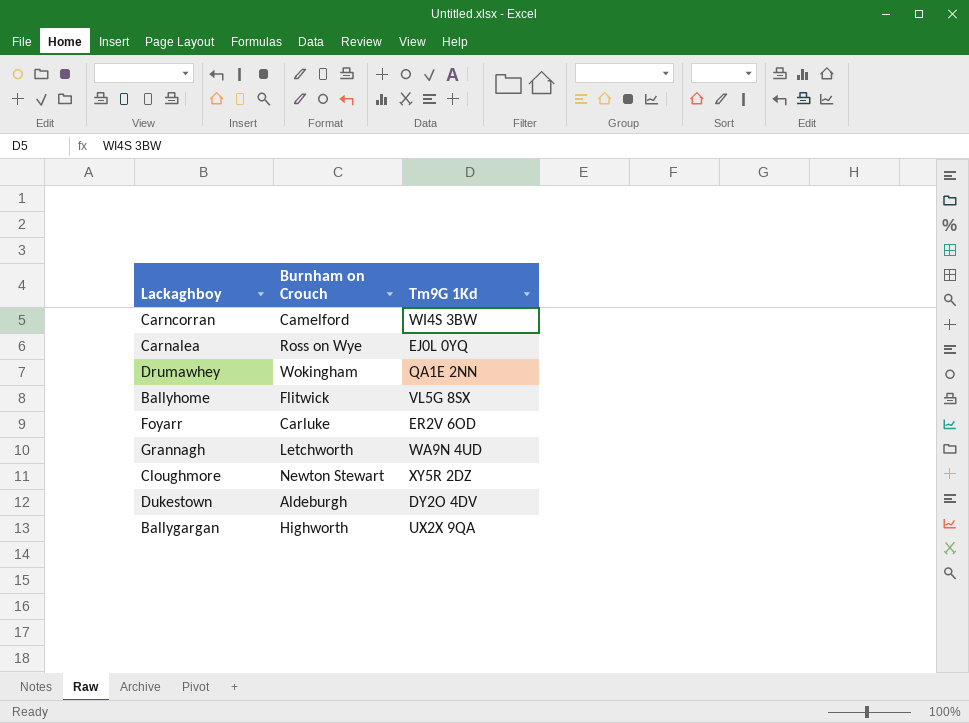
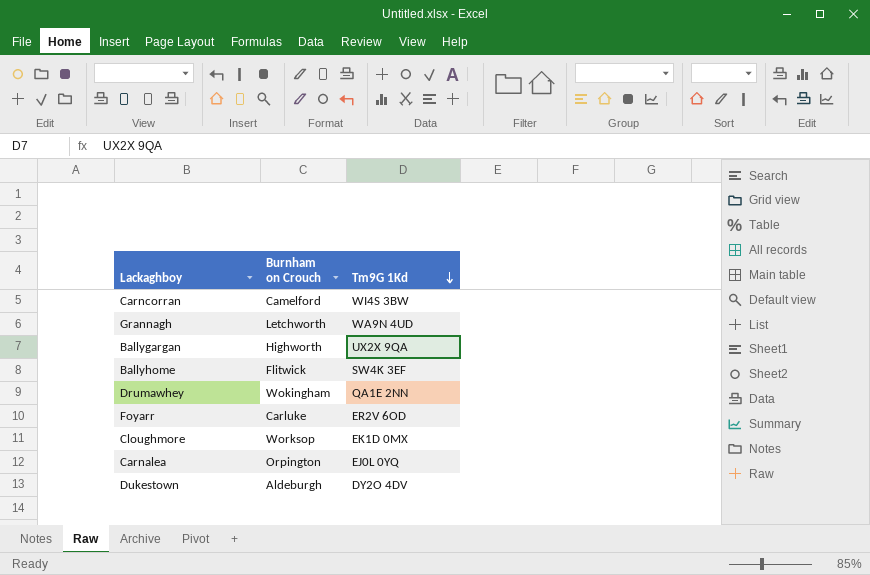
row order: none -> Tm9G 1Kd descending
Ballyhome | Tm9G 1Kd: VL5G 8SX -> SW4K 3EF
Cloughmore | Burnham on Crouch: Newton Stewart -> Worksop
Cloughmore | Tm9G 1Kd: XY5R 2DZ -> EK1D 0MX
Carnalea | Burnham on Crouch: Ross on Wye -> Orpington

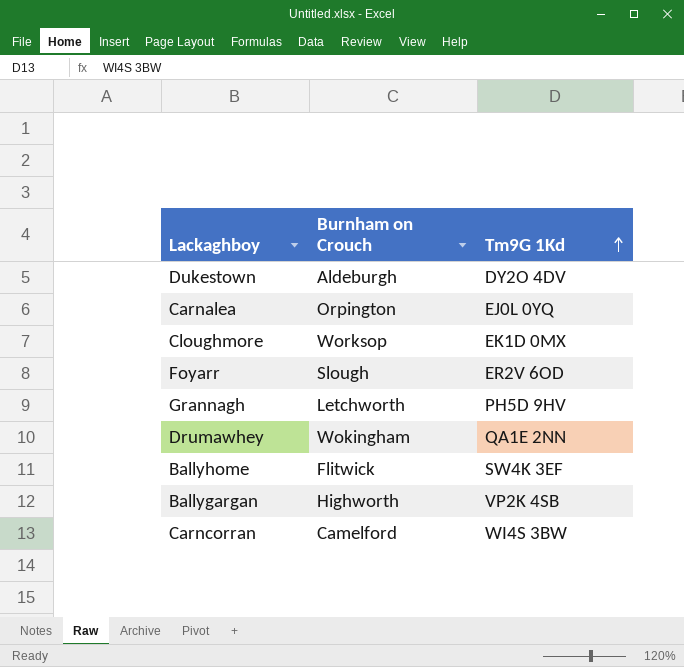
row order: Tm9G 1Kd descending -> Tm9G 1Kd ascending
Foyarr | Burnham on Crouch: Carluke -> Slough
Grannagh | Tm9G 1Kd: WA9N 4UD -> PH5D 9HV
Ballygargan | Tm9G 1Kd: UX2X 9QA -> VP2K 4SB

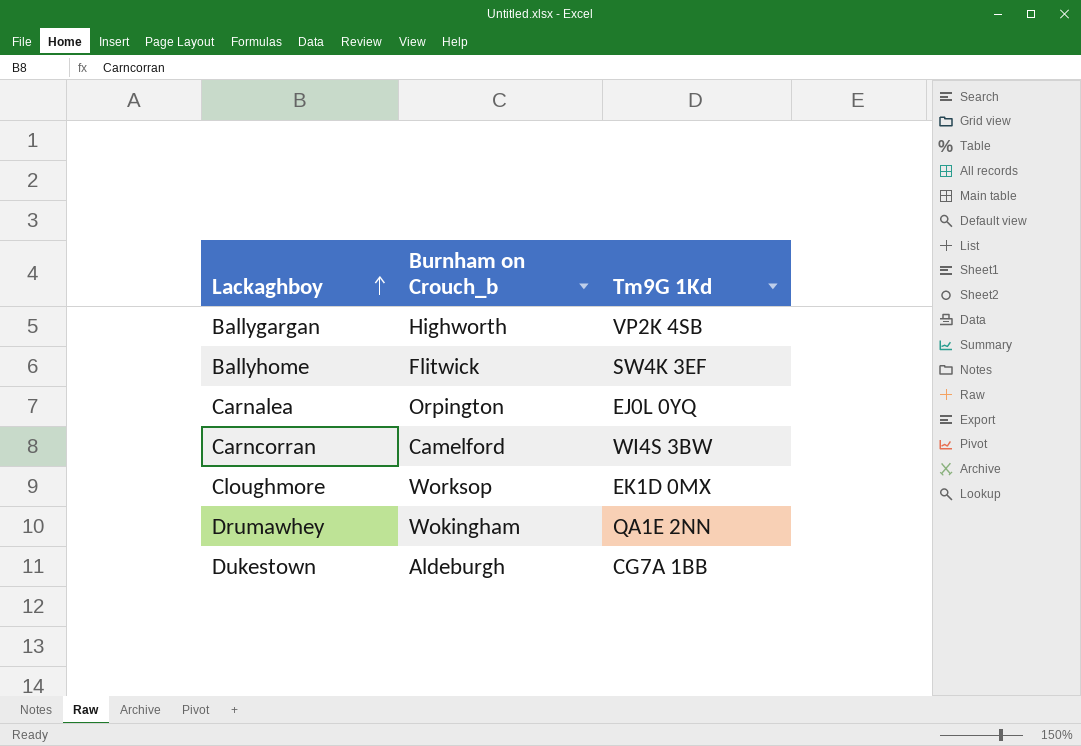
row order: Tm9G 1Kd ascending -> Lackaghboy ascending
column name: Burnham on Crouch -> Burnham on Crouch_b
row Foyarr: Slough | ER2V 6OD -> none
row Grannagh: Letchworth | PH5D 9HV -> none
Dukestown | Tm9G 1Kd: DY2O 4DV -> CG7A 1BB

